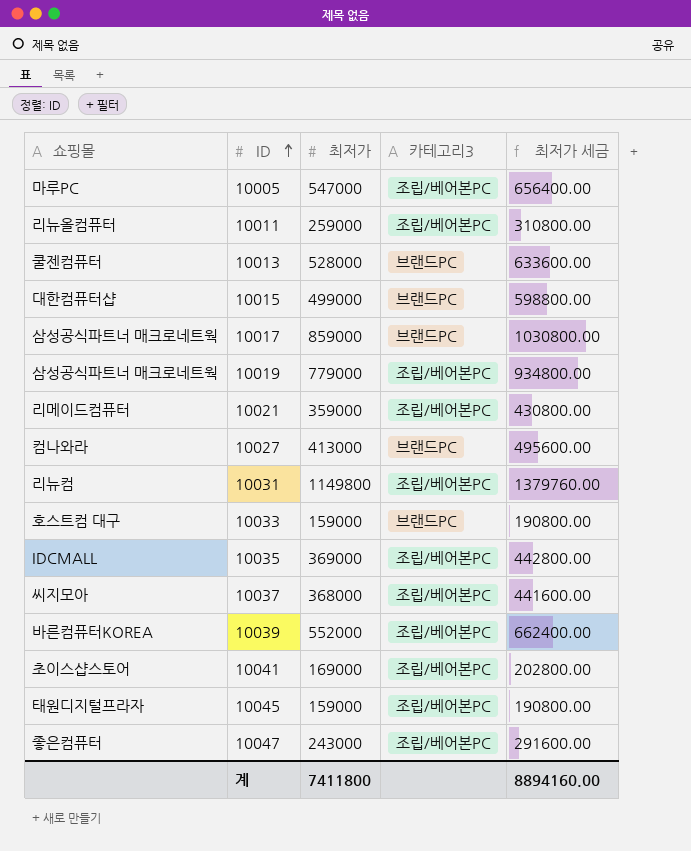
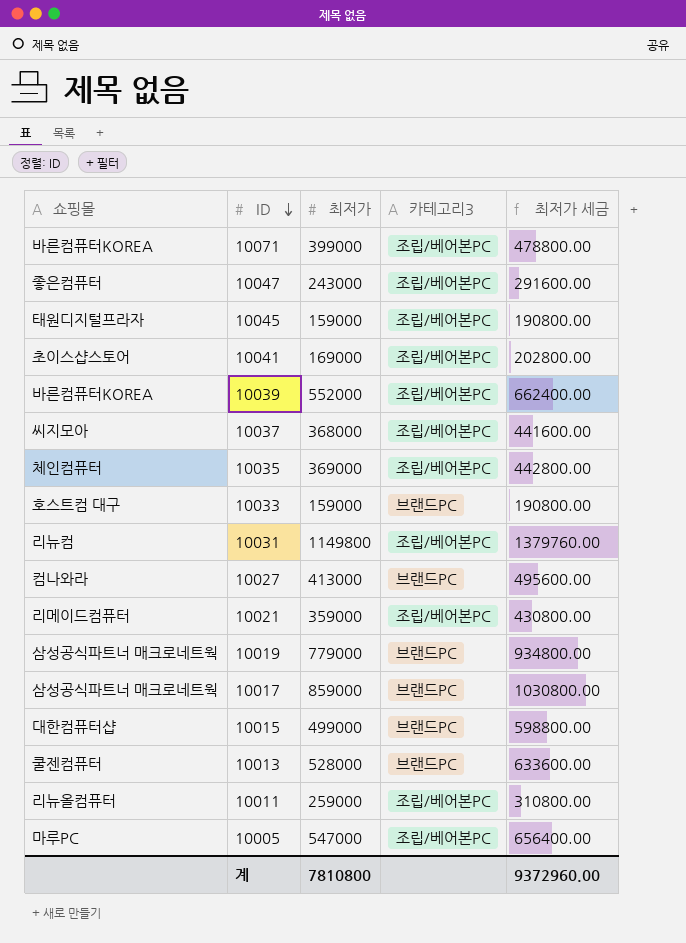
row order: ID ascending -> ID descending
row 10071: none -> 바른컴퓨터KOREA | 399000 | 조립/베어본PC | 478800.00
10035 | 쇼핑몰: IDCMALL -> 체인컴퓨터
10019 | 카테고리3: 조립/베어본PC -> 브랜드PC
계 | 최저가: 7411800 -> 7810800
계 | 최저가 세금: 8894160.00 -> 9372960.00

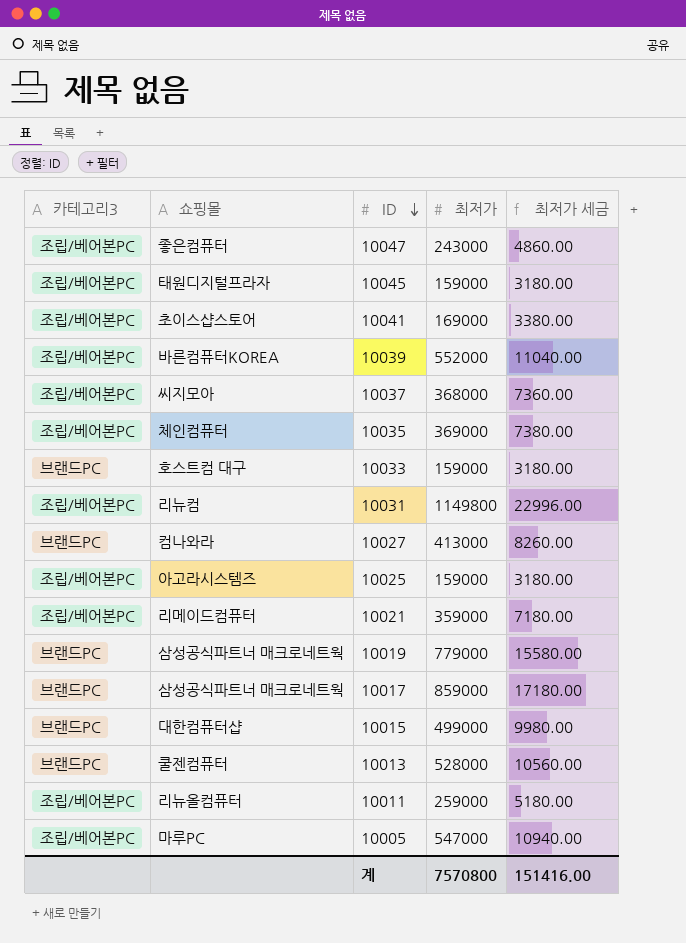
column 카테고리3 | position: 4 -> 1
column 최저가 세금 | formula: [최저가] * 1.2 -> [최저가] * 0.02
row 10071: 바른컴퓨터KOREA | 399000 | 조립/베어본PC | 478800.00 -> none
row 10025: none -> 조립/베어본PC | 아고라시스템즈 | 159000 | 3180.00
계 | 최저가: 7810800 -> 7570800
계 | 최저가 세금: 9372960.00 -> 151416.00

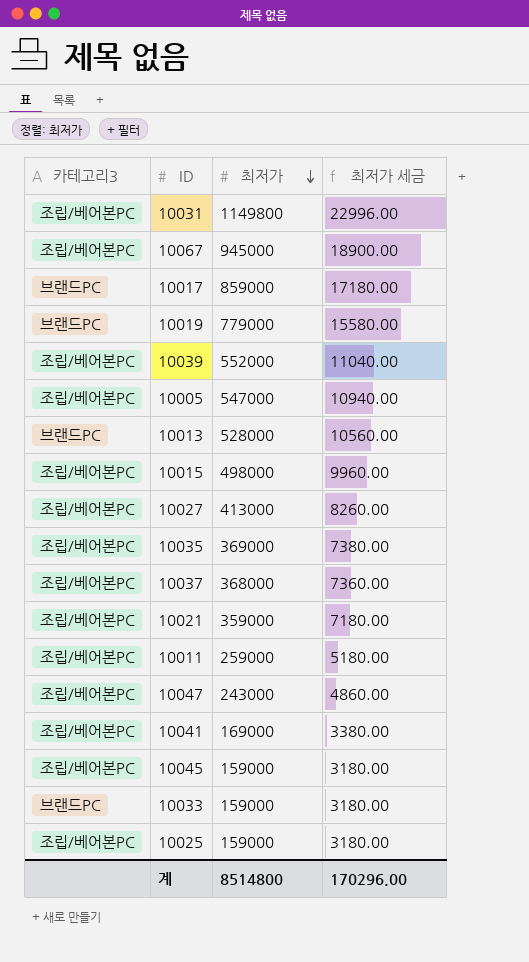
row order: ID descending -> 최저가 descending
column 쇼핑몰 | position: 2 -> none
row 10067: none -> 조립/베어본PC | 945000 | 18900.00
10015 | 카테고리3: 브랜드PC -> 조립/베어본PC
10015 | 최저가: 499000 -> 498000
10015 | 최저가 세금: 9980.00 -> 9960.00
10027 | 카테고리3: 브랜드PC -> 조립/베어본PC
계 | 최저가: 7570800 -> 8514800
계 | 최저가 세금: 151416.00 -> 170296.00

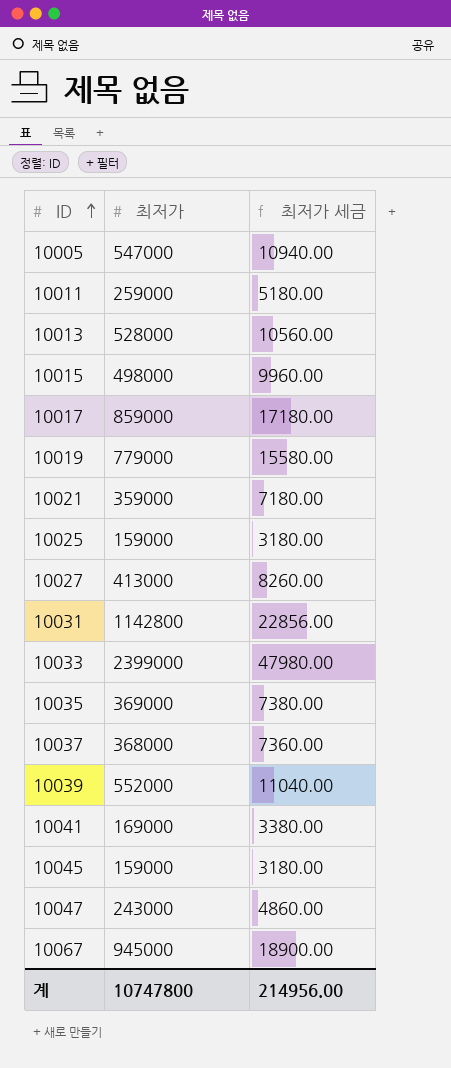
row order: 최저가 descending -> ID ascending
column 카테고리3 | position: 1 -> none
10031 | 최저가: 1149800 -> 1142800
10031 | 최저가 세금: 22996.00 -> 22856.00
10033 | 최저가: 159000 -> 2399000
10033 | 최저가 세금: 3180.00 -> 47980.00
계 | 최저가: 8514800 -> 10747800
계 | 최저가 세금: 170296.00 -> 214956.00

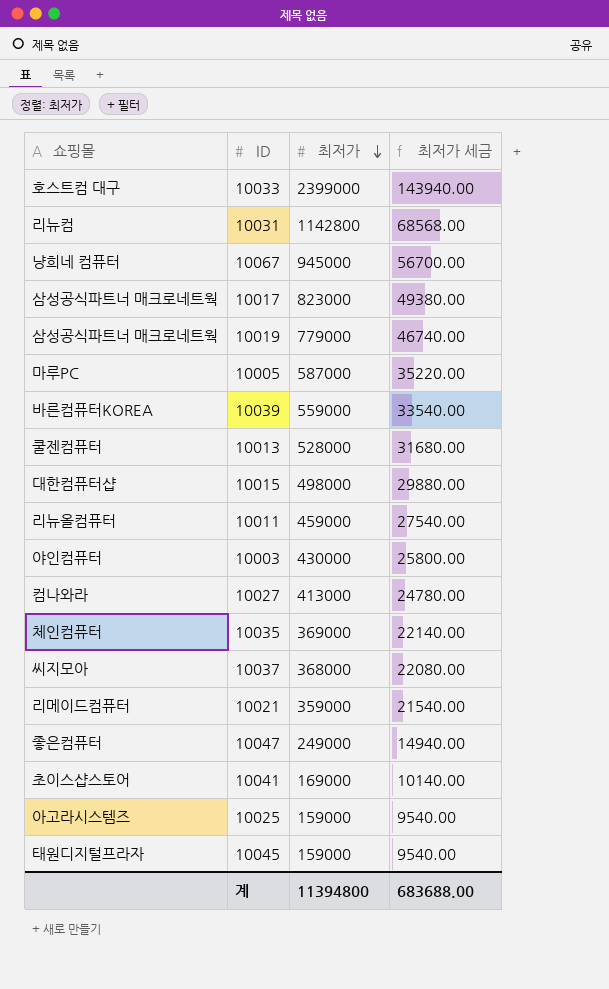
row order: ID ascending -> 최저가 descending
column 쇼핑몰 | position: none -> 1
column 최저가 세금 | formula: [최저가] * 0.02 -> [최저가] * 0.06
10017 | 최저가: 859000 -> 823000
10005 | 최저가: 547000 -> 587000
10039 | 최저가: 552000 -> 559000
10011 | 최저가: 259000 -> 459000
row 10003: none -> 야인컴퓨터 | 430000 | 25800.00
10047 | 최저가: 243000 -> 249000
계 | 최저가: 10747800 -> 11394800
계 | 최저가 세금: 214956.00 -> 683688.00

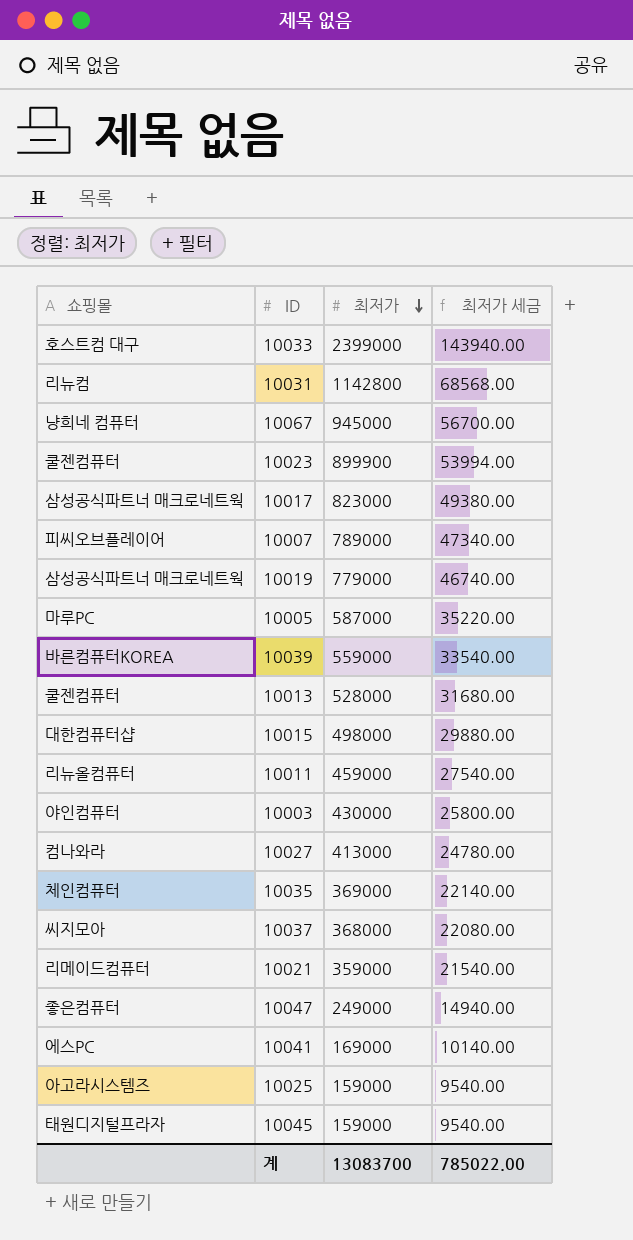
row 10023: none -> 쿨젠컴퓨터 | 899900 | 53994.00
row 10007: none -> 피씨오브플레이어 | 789000 | 47340.00
10041 | 쇼핑몰: 초이스샵스토어 -> 에스PC
계 | 최저가: 11394800 -> 13083700
계 | 최저가 세금: 683688.00 -> 785022.00

